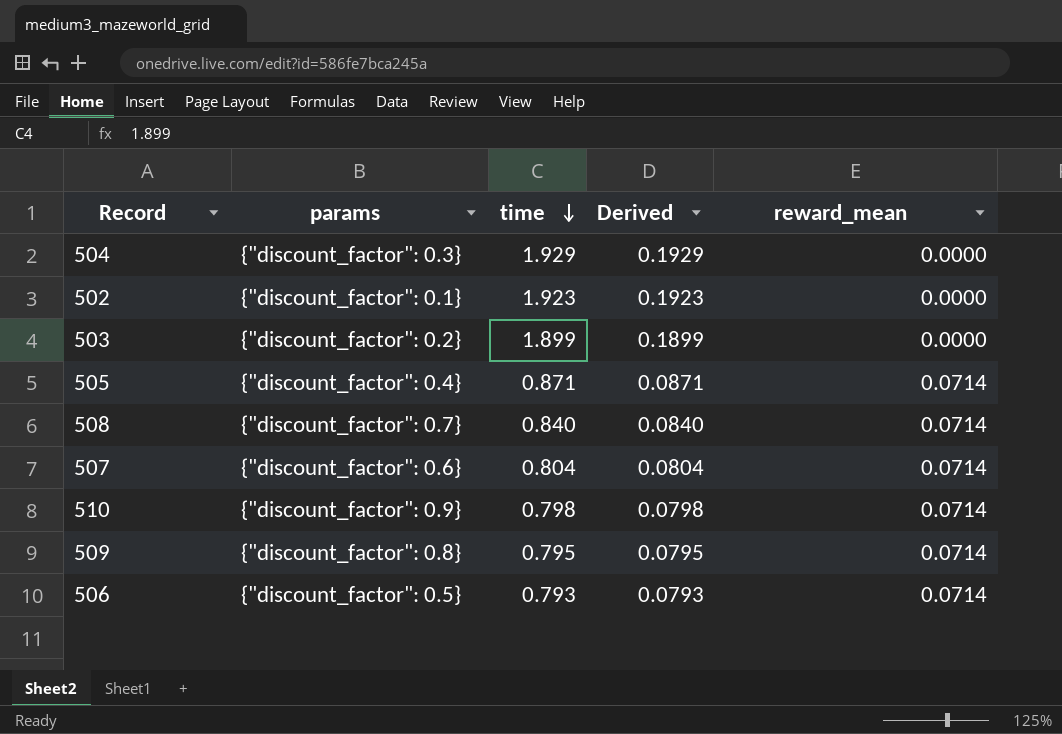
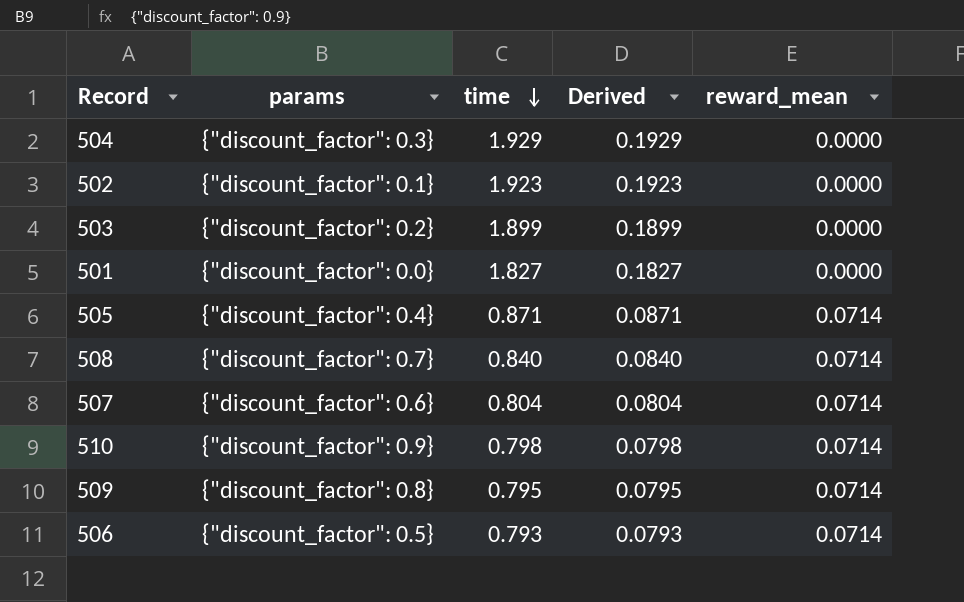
row 501: none -> {"discount_factor": 0.0} | 1.827 | 0.1827 | 0.0000

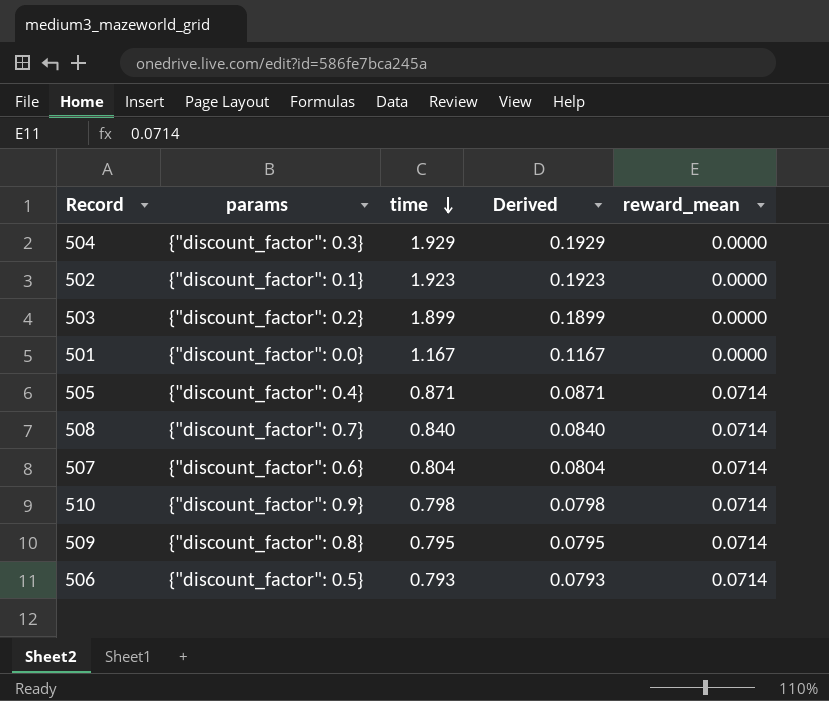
501 | time: 1.827 -> 1.167
501 | Derived: 0.1827 -> 0.1167

